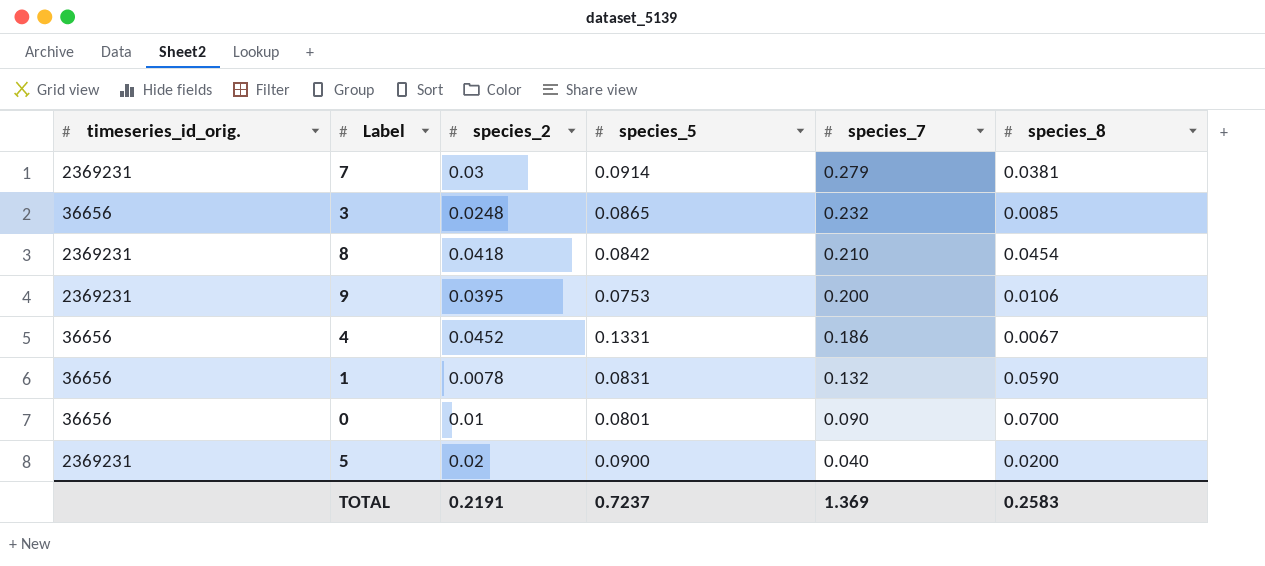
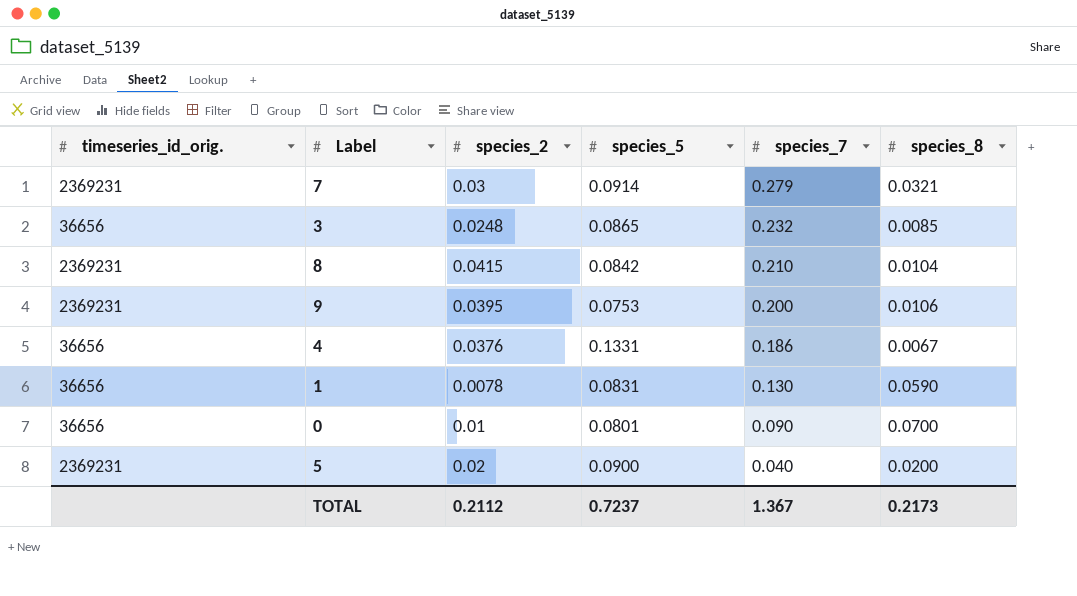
7 | species_8: 0.0381 -> 0.0321
8 | species_2: 0.0418 -> 0.0415
8 | species_8: 0.0454 -> 0.0104
4 | species_2: 0.0452 -> 0.0376
1 | species_7: 0.132 -> 0.130
TOTAL | species_2: 0.2191 -> 0.2112
TOTAL | species_7: 1.369 -> 1.367
TOTAL | species_8: 0.2583 -> 0.2173

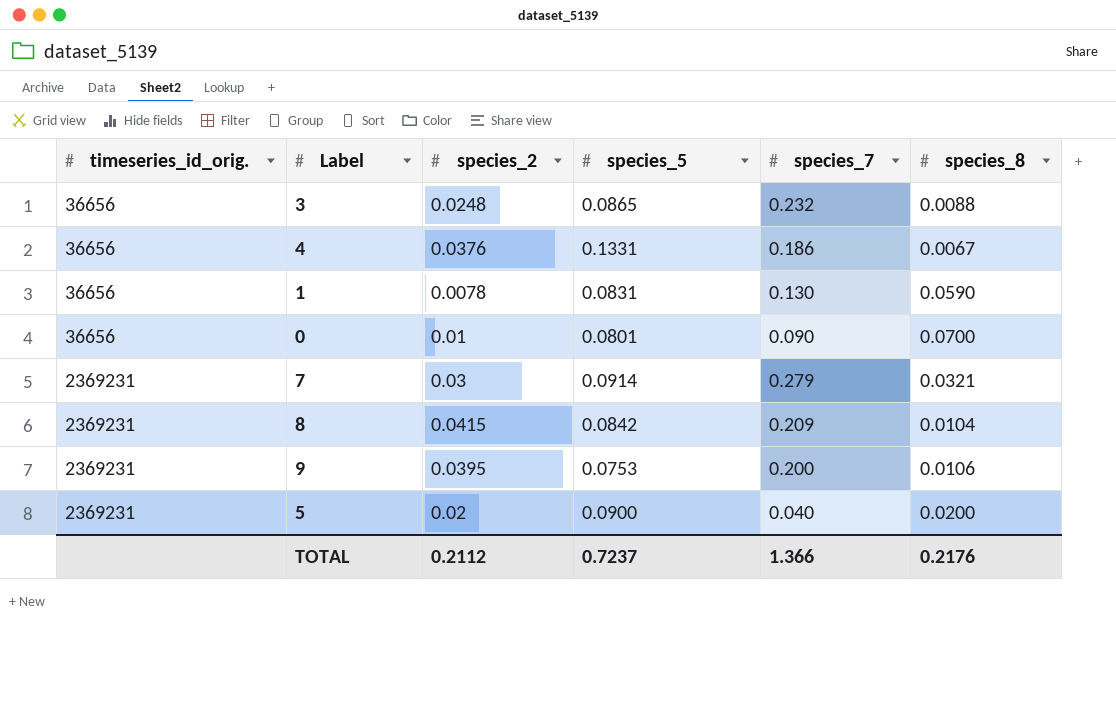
row order: species_7 descending -> timeseries_id_orig. ascending
3 | species_8: 0.0085 -> 0.0088
8 | species_7: 0.210 -> 0.209
TOTAL | species_7: 1.367 -> 1.366
TOTAL | species_8: 0.2173 -> 0.2176

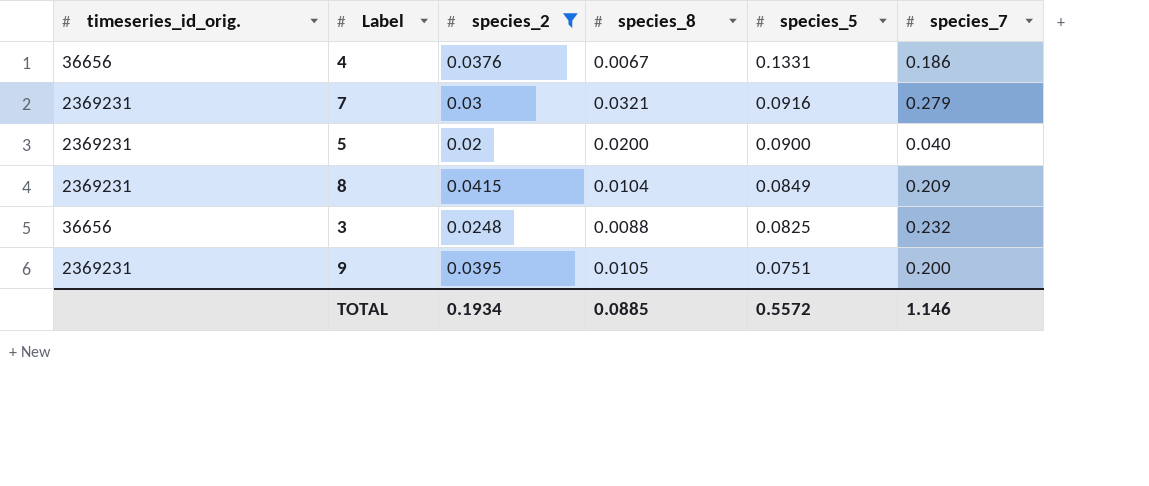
filter: none -> species_2 >= 0.02
row order: timeseries_id_orig. ascending -> species_5 descending
column species_8 | position: 6 -> 4
7 | species_5: 0.0914 -> 0.0916
8 | species_5: 0.0842 -> 0.0849
3 | species_5: 0.0865 -> 0.0825
9 | species_8: 0.0106 -> 0.0105
9 | species_5: 0.0753 -> 0.0751
TOTAL | species_2: 0.2112 -> 0.1934
TOTAL | species_8: 0.2176 -> 0.0885
TOTAL | species_5: 0.7237 -> 0.5572
TOTAL | species_7: 1.366 -> 1.146

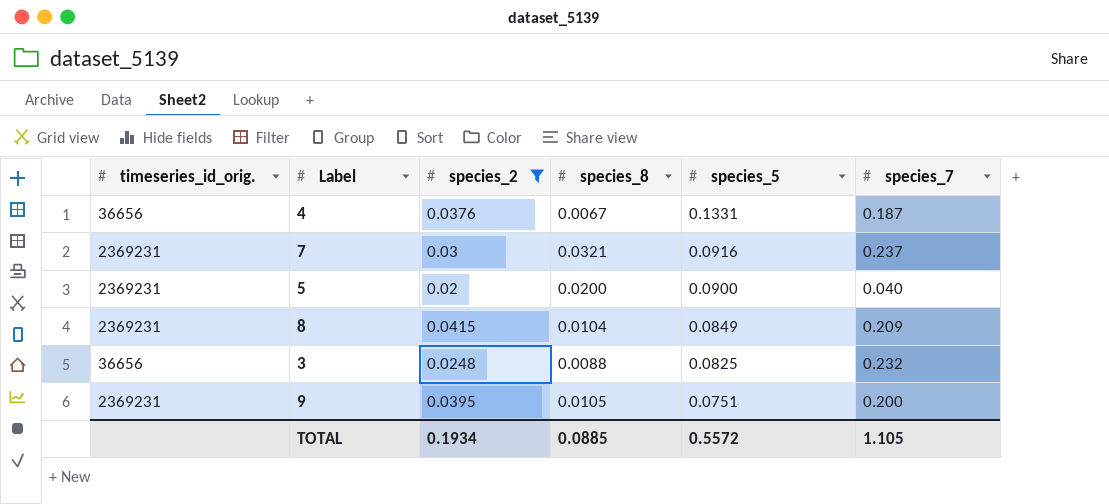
4 | species_7: 0.186 -> 0.187
7 | species_7: 0.279 -> 0.237
TOTAL | species_7: 1.146 -> 1.105

